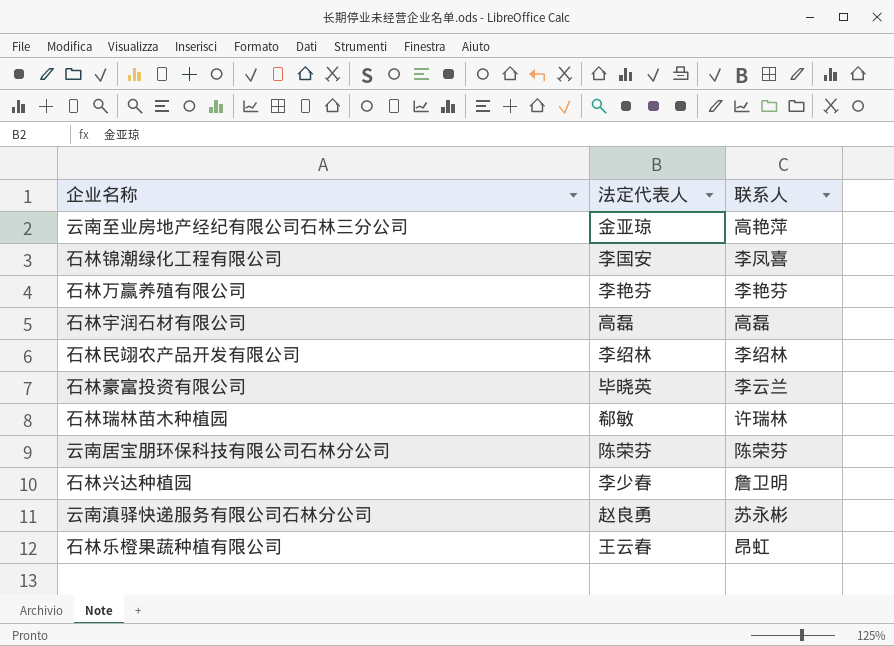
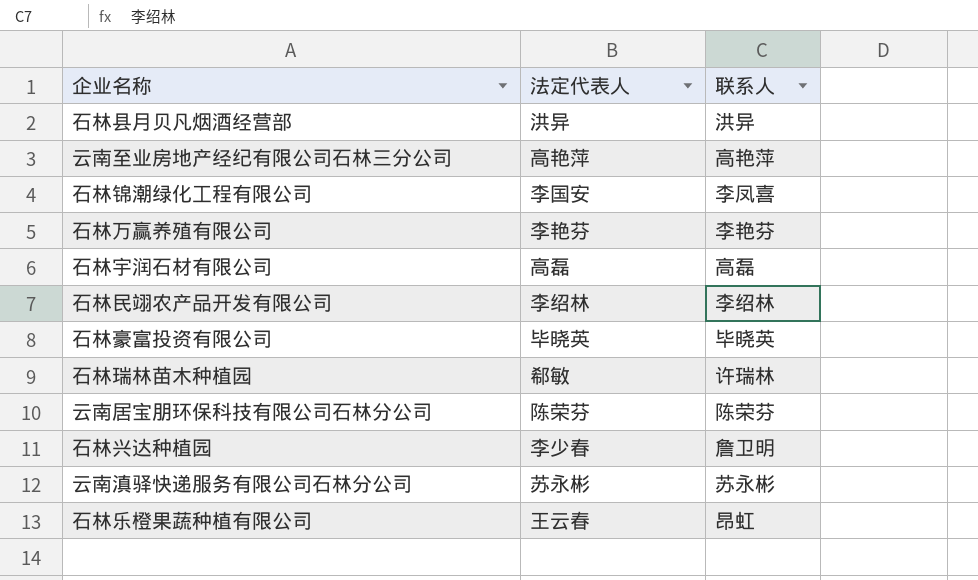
row 石林县月贝凡烟酒经营部: none -> 洪异 | 洪异
云南至业房地产经纪有限公司石林三分公司 | 法定代表人: 金亚琼 -> 高艳萍
石林豪富投资有限公司 | 联系人: 李云兰 -> 毕晓英
云南滇驿快递服务有限公司石林分公司 | 法定代表人: 赵良勇 -> 苏永彬

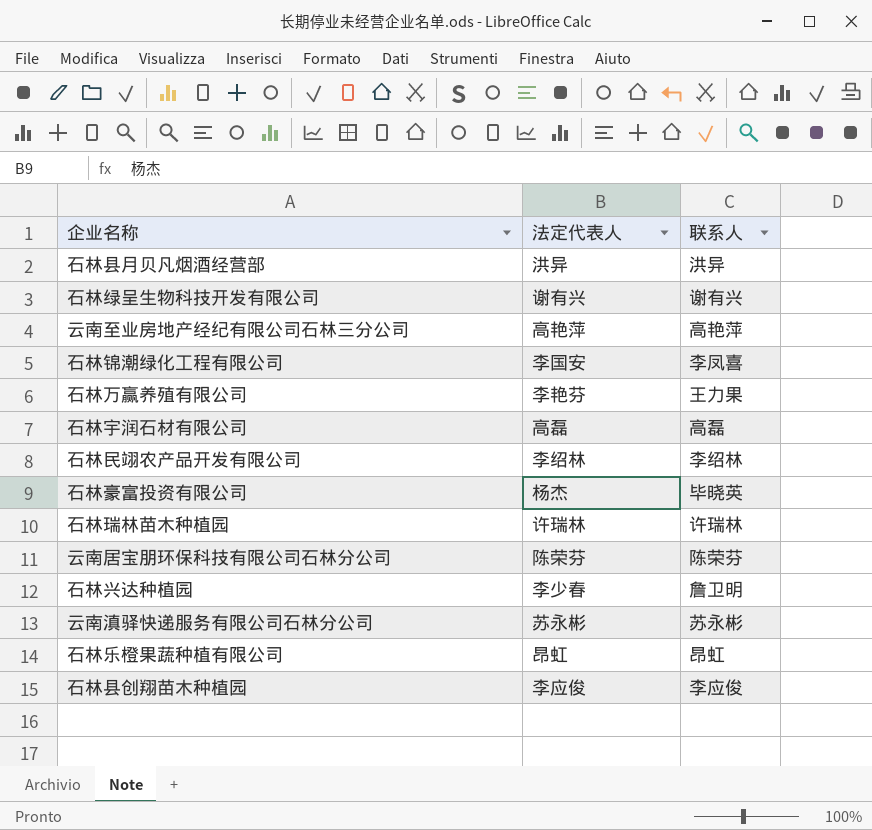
row 石林绿呈生物科技开发有限公司: none -> 谢有兴 | 谢有兴
石林万赢养殖有限公司 | 联系人: 李艳芬 -> 王力果
石林豪富投资有限公司 | 法定代表人: 毕晓英 -> 杨杰
石林瑞林苗木种植园 | 法定代表人: 郗敏 -> 许瑞林
石林乐橙果蔬种植有限公司 | 法定代表人: 王云春 -> 昂虹
row 石林县创翔苗木种植园: none -> 李应俊 | 李应俊

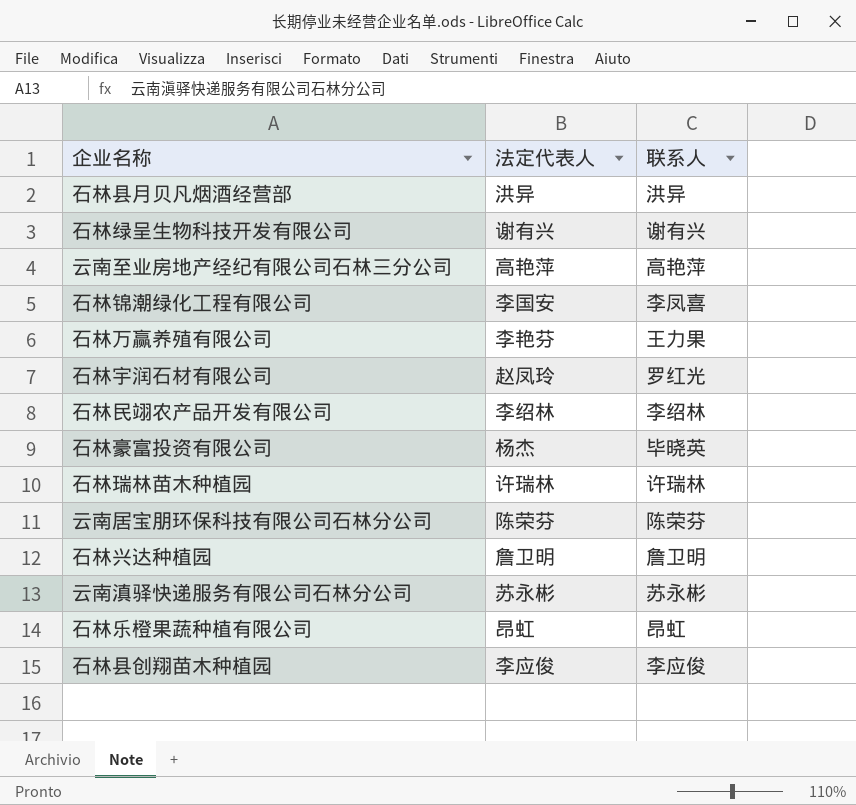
石林宇润石材有限公司 | 法定代表人: 高磊 -> 赵凤玲
石林宇润石材有限公司 | 联系人: 高磊 -> 罗红光
石林兴达种植园 | 法定代表人: 李少春 -> 詹卫明

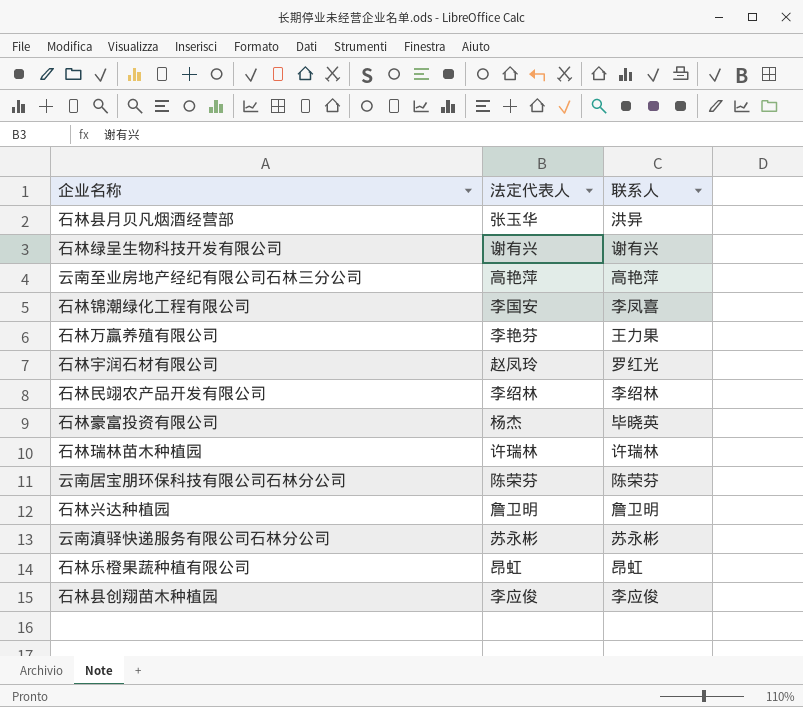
石林县月贝凡烟酒经营部 | 法定代表人: 洪异 -> 张玉华

